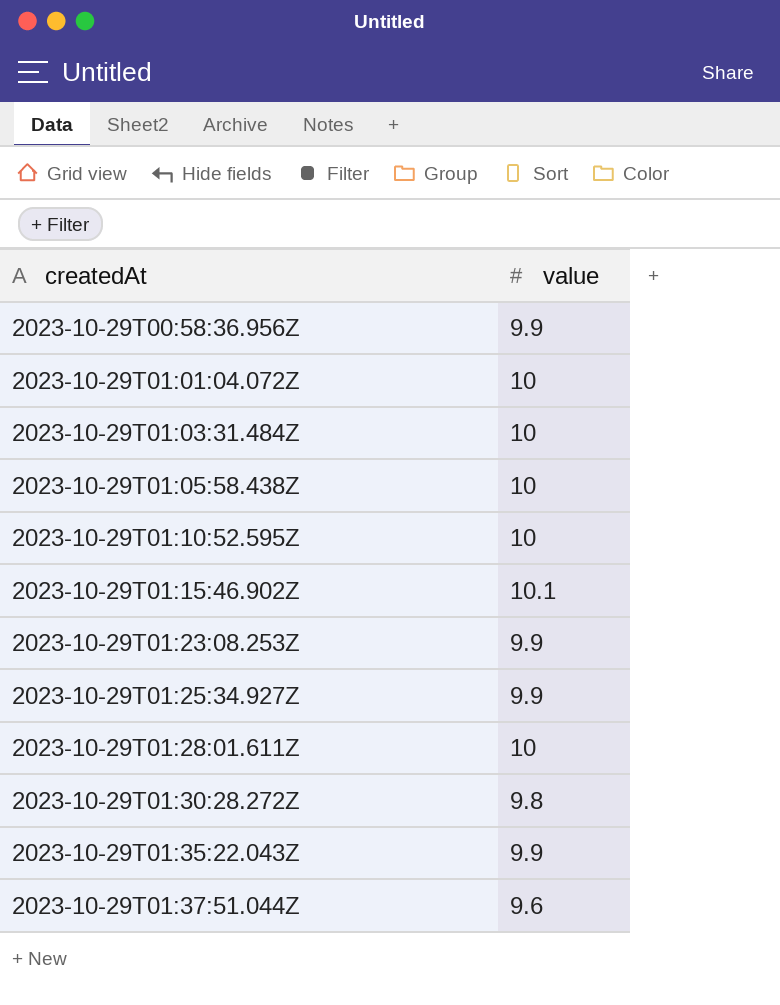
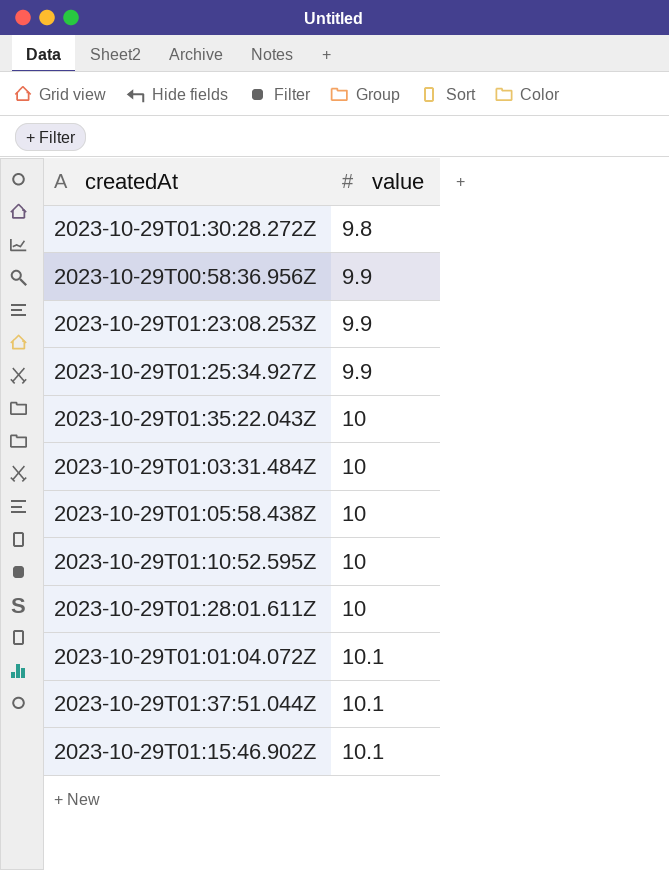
row order: createdAt ascending -> value ascending
2023-10-29T01:35:22.043Z | value: 9.9 -> 10
2023-10-29T01:01:04.072Z | value: 10 -> 10.1
2023-10-29T01:37:51.044Z | value: 9.6 -> 10.1

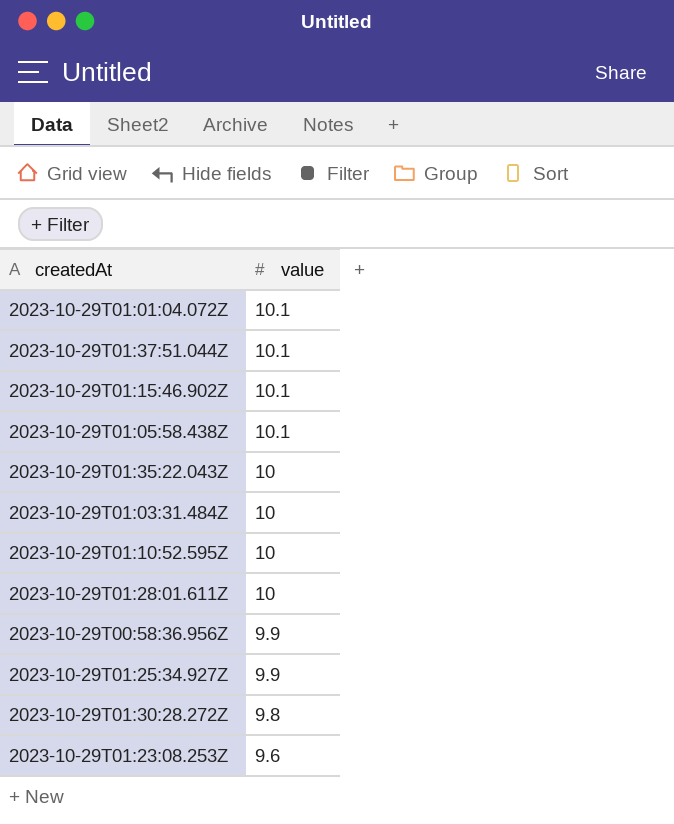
row order: value ascending -> value descending
2023-10-29T01:05:58.438Z | value: 10 -> 10.1
2023-10-29T01:23:08.253Z | value: 9.9 -> 9.6

